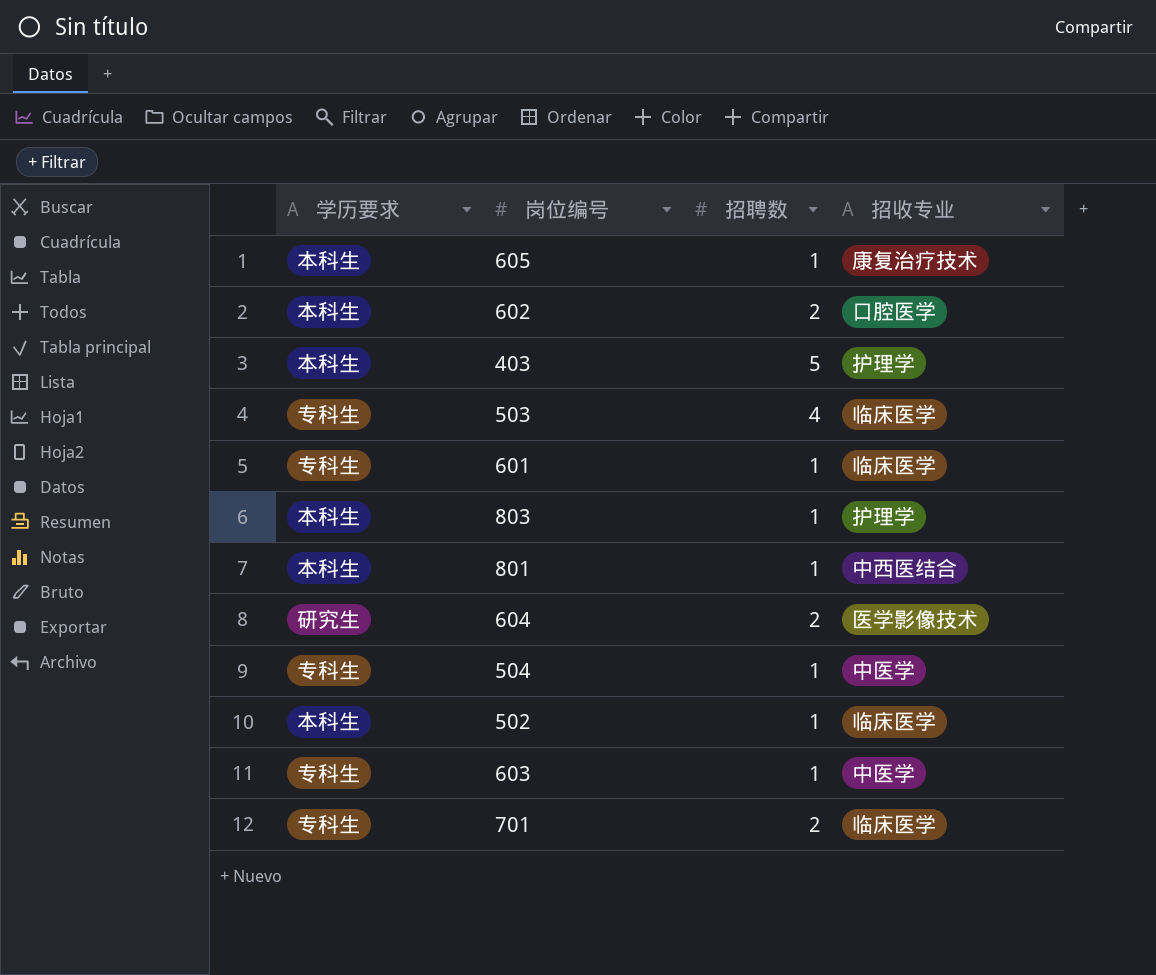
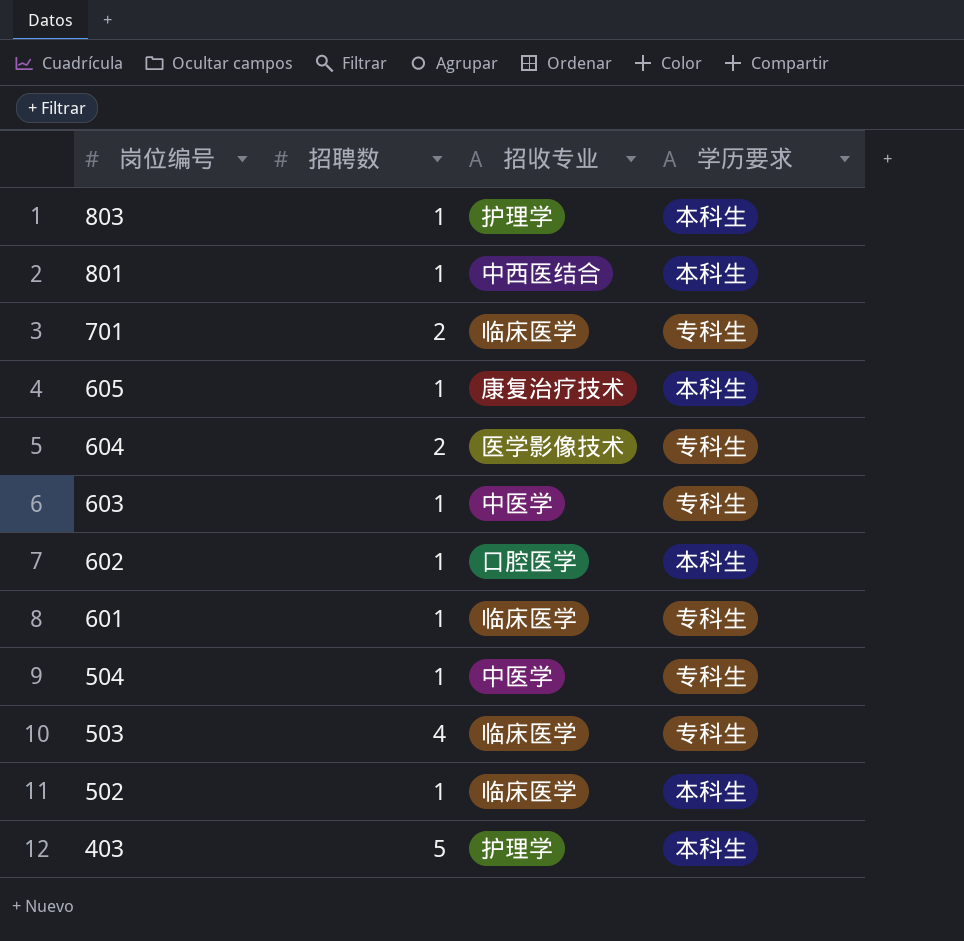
row order: none -> 岗位编号 descending
column 学历要求 | position: 1 -> 4
604 | 学历要求: 研究生 -> 专科生
602 | 招聘数: 2 -> 1

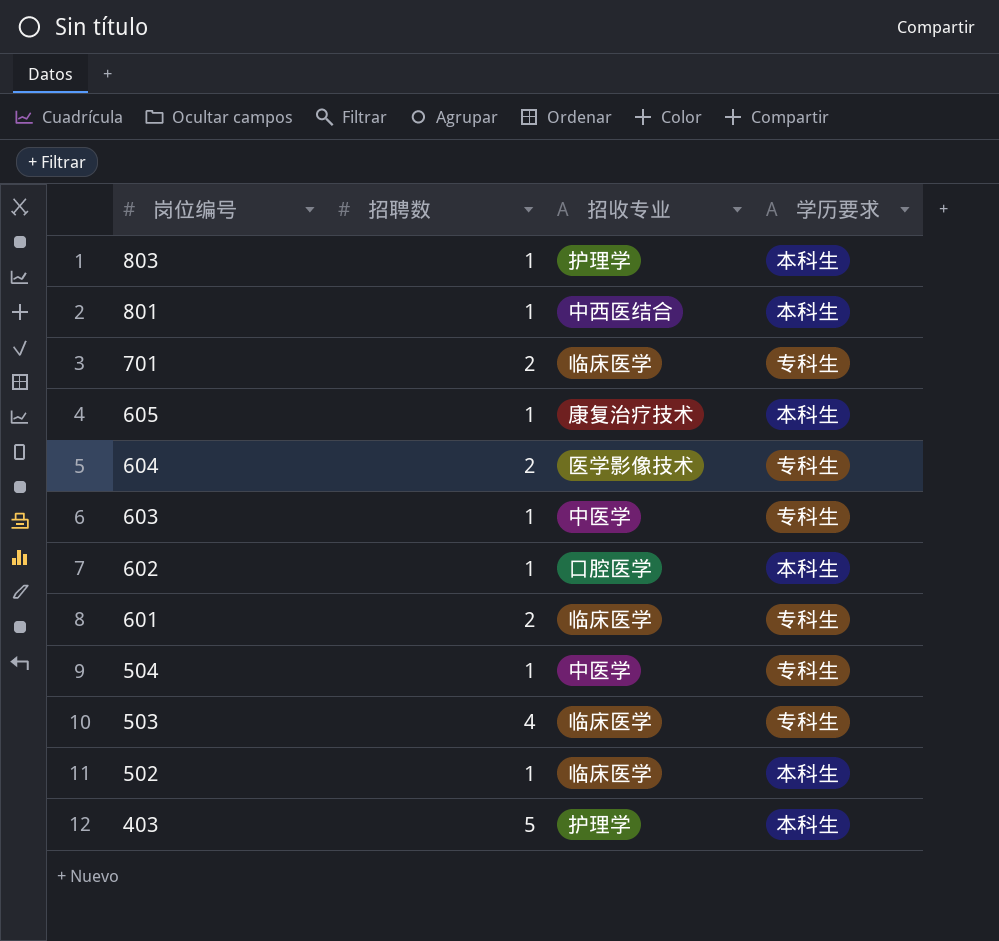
601 | 招聘数: 1 -> 2

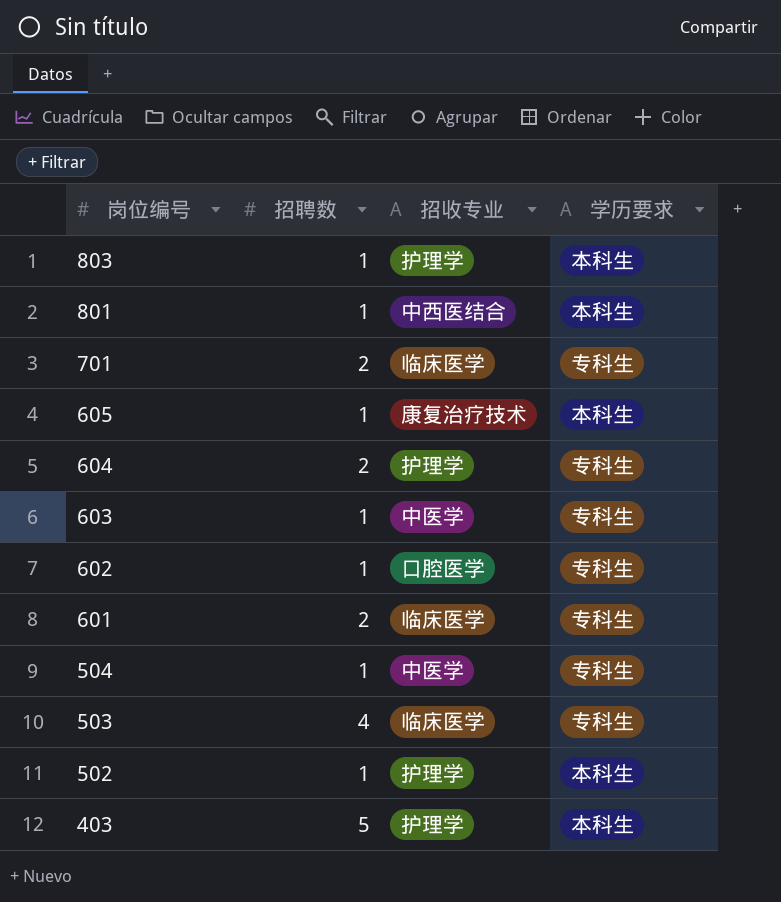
604 | 招收专业: 医学影像技术 -> 护理学
602 | 学历要求: 本科生 -> 专科生
502 | 招收专业: 临床医学 -> 护理学

